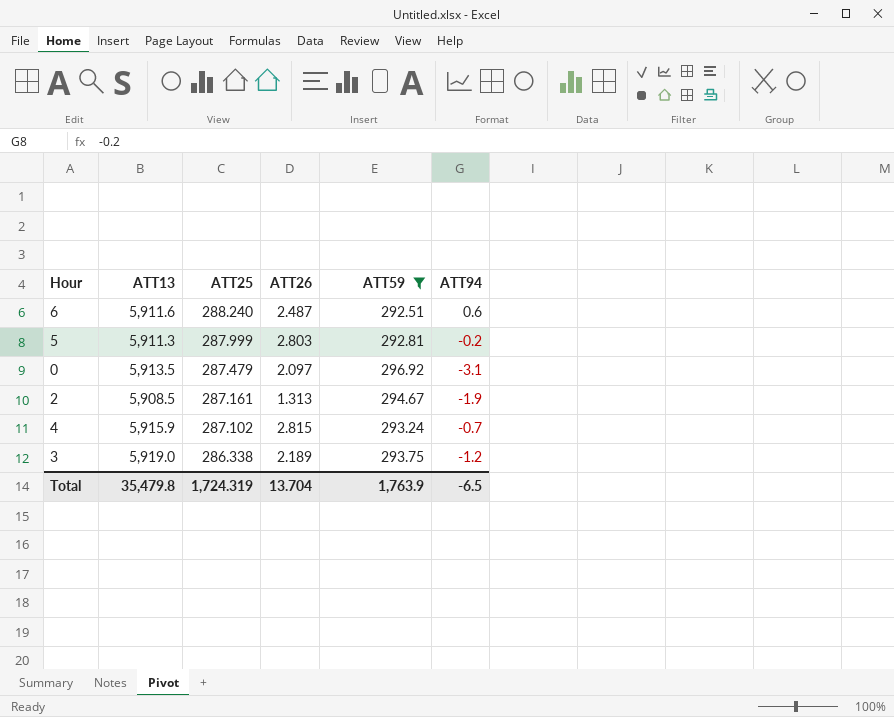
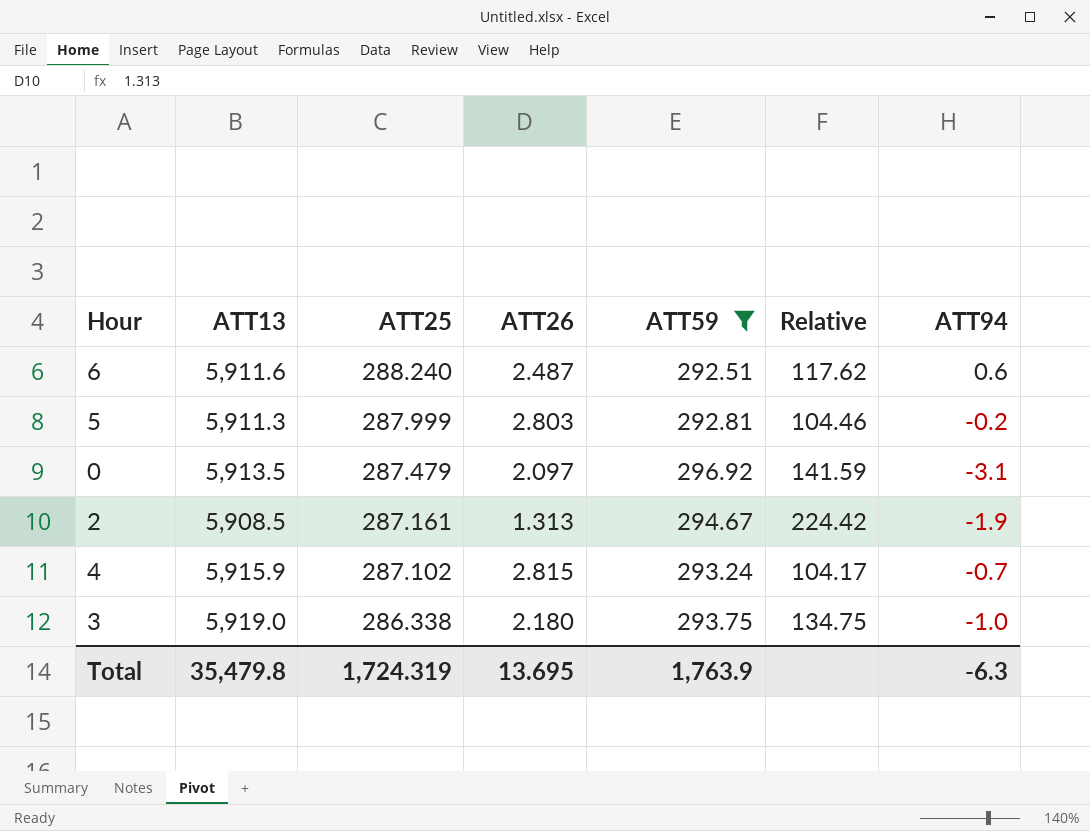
column Relative | formula: none -> [ATT59] / [ATT26]
3 | ATT26: 2.189 -> 2.180
3 | ATT94: -1.2 -> -1.0
Total | ATT26: 13.704 -> 13.695
Total | ATT94: -6.5 -> -6.3

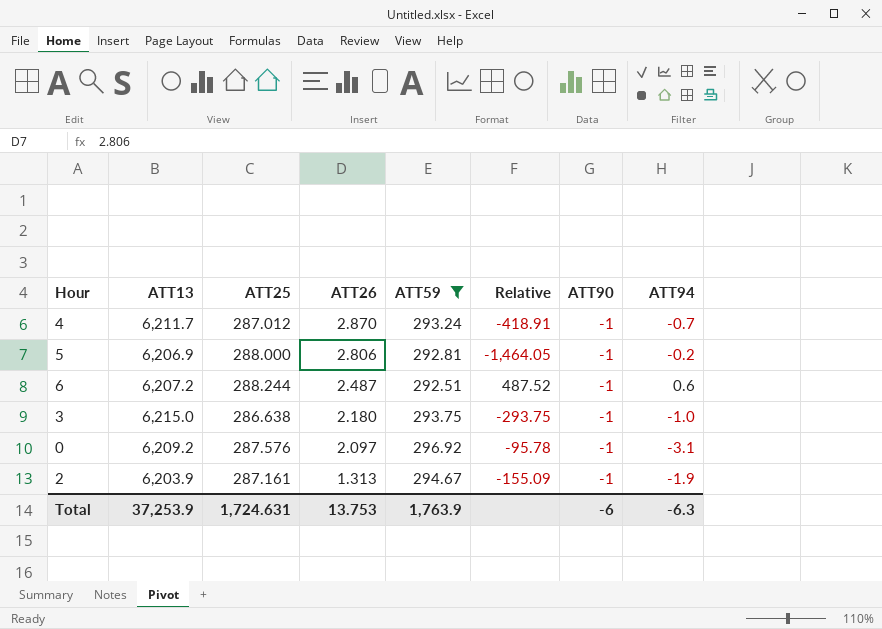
row order: ATT25 descending -> ATT26 descending
column Relative | formula: [ATT59] / [ATT26] -> [ATT59] / [ATT94]
column ATT90 | position: none -> 7
4 | ATT13: 5,915.9 -> 6,211.7
4 | ATT25: 287.102 -> 287.012
4 | ATT26: 2.815 -> 2.870
5 | ATT13: 5,911.3 -> 6,206.9
5 | ATT25: 287.999 -> 288.000
5 | ATT26: 2.803 -> 2.806
6 | ATT13: 5,911.6 -> 6,207.2
6 | ATT25: 288.240 -> 288.244
3 | ATT13: 5,919.0 -> 6,215.0
3 | ATT25: 286.338 -> 286.638
0 | ATT13: 5,913.5 -> 6,209.2
0 | ATT25: 287.479 -> 287.576
2 | ATT13: 5,908.5 -> 6,203.9
Total | ATT13: 35,479.8 -> 37,253.9
Total | ATT25: 1,724.319 -> 1,724.631
Total | ATT26: 13.695 -> 13.753

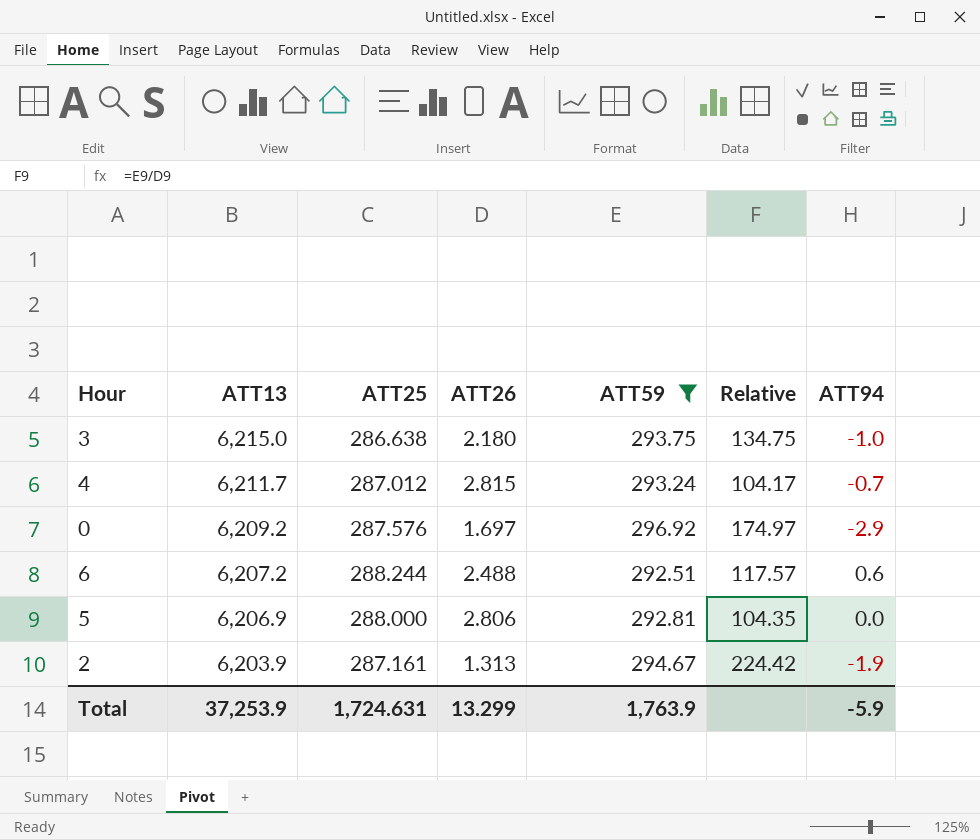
row order: ATT26 descending -> ATT13 descending
column ATT90 | position: 7 -> none
column Relative | formula: [ATT59] / [ATT94] -> [ATT59] / [ATT26]
4 | ATT26: 2.870 -> 2.815
0 | ATT26: 2.097 -> 1.697
0 | ATT94: -3.1 -> -2.9
6 | ATT26: 2.487 -> 2.488
5 | ATT94: -0.2 -> 0.0
Total | ATT26: 13.753 -> 13.299
Total | ATT94: -6.3 -> -5.9

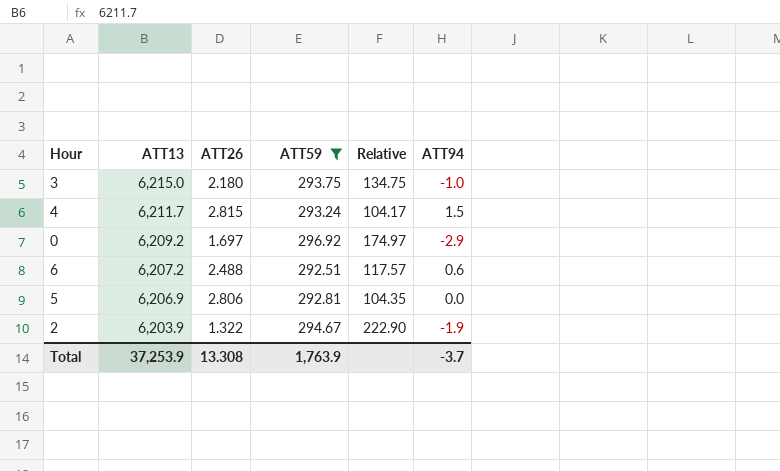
column ATT25 | position: 3 -> none
4 | ATT94: -0.7 -> 1.5
2 | ATT26: 1.313 -> 1.322
2 | Relative: 224.42 -> 222.90
Total | ATT26: 13.299 -> 13.308
Total | ATT94: -5.9 -> -3.7

